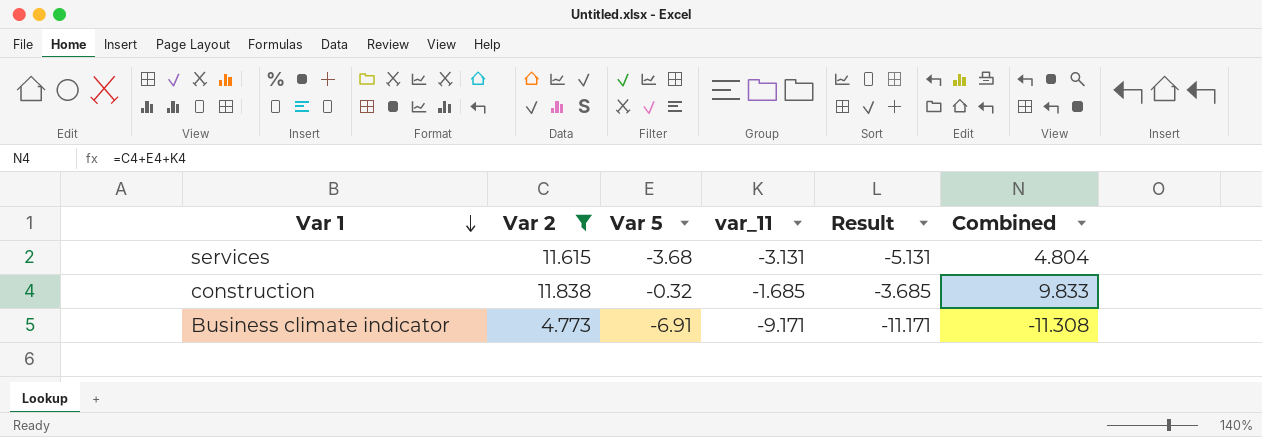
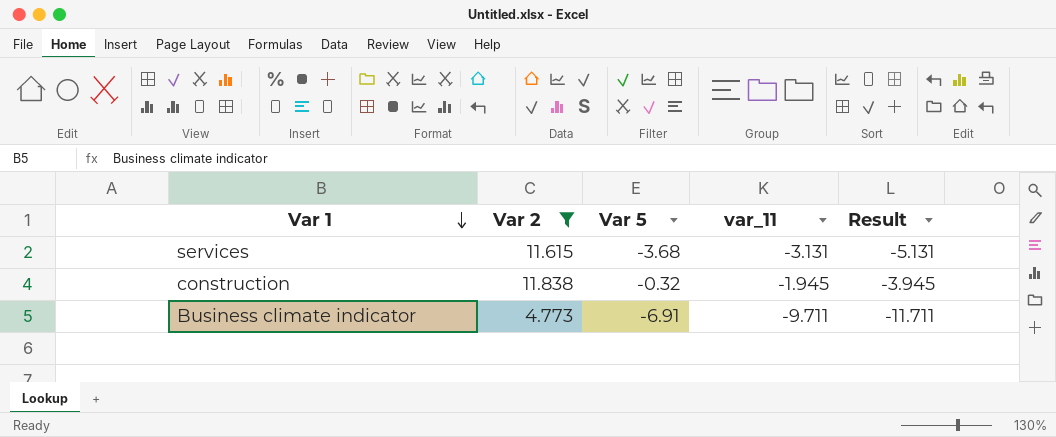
column Combined | formula: [Var 2] + [Var 5] + [var_11] -> none
construction | var_11: -1.685 -> -1.945
construction | Result: -3.685 -> -3.945
Business climate indicator | var_11: -9.171 -> -9.711
Business climate indicator | Result: -11.171 -> -11.711

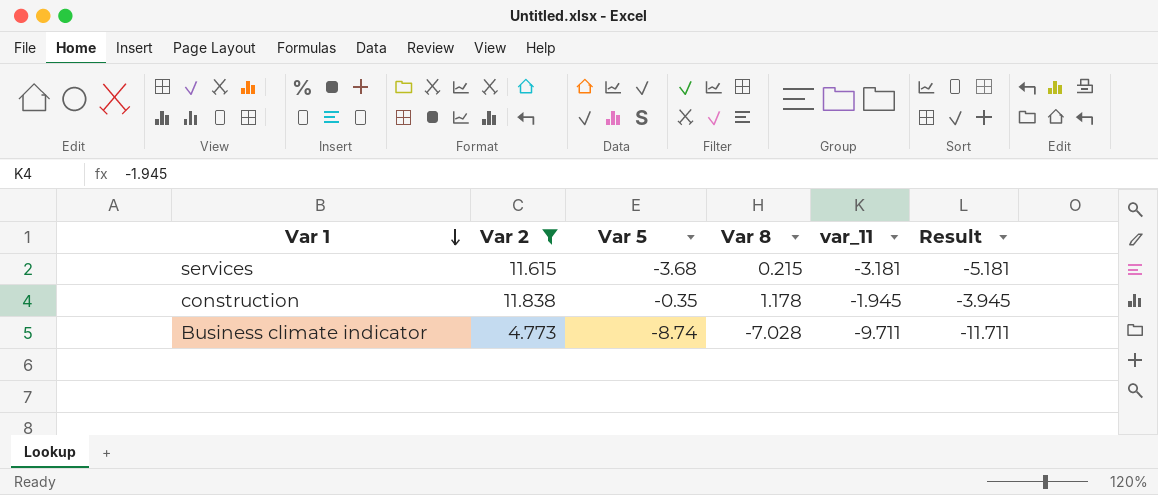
column Var 8 | position: none -> 4
services | var_11: -3.131 -> -3.181
services | Result: -5.131 -> -5.181
construction | Var 5: -0.32 -> -0.35
Business climate indicator | Var 5: -6.91 -> -8.74

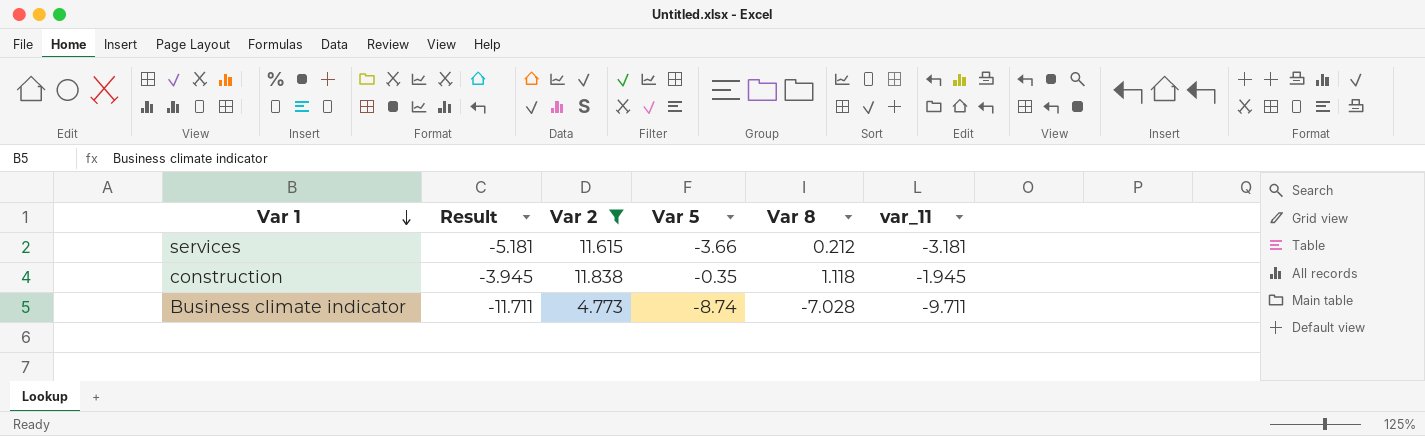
column Result | position: 6 -> 2
services | Var 5: -3.68 -> -3.66
services | Var 8: 0.215 -> 0.212
construction | Var 8: 1.178 -> 1.118

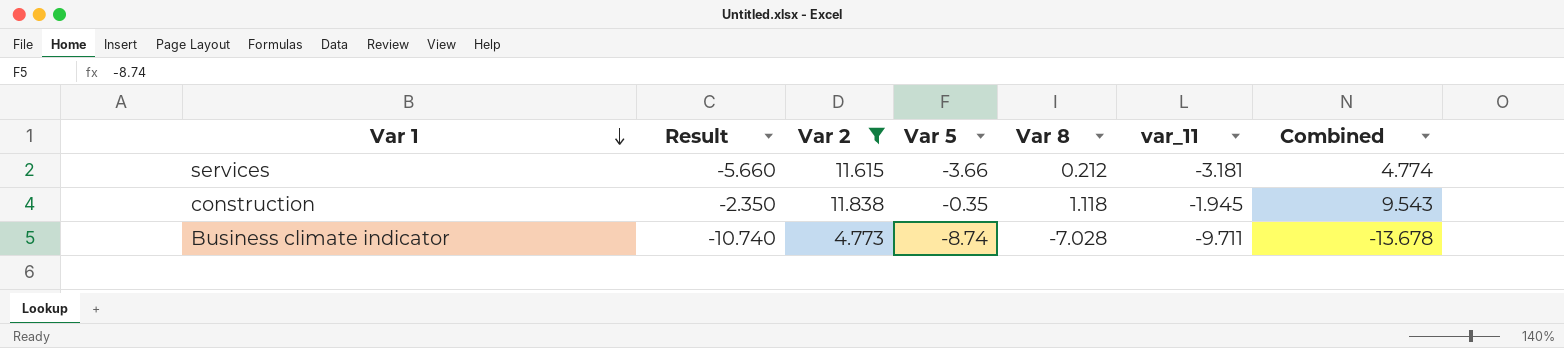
column Result | formula: [var_11] - 2 -> [Var 5] - 2
column Combined | formula: none -> [Var 2] + [Var 5] + [var_11]

